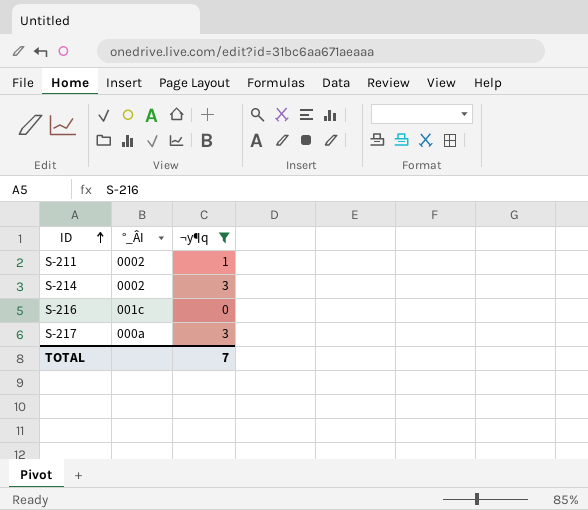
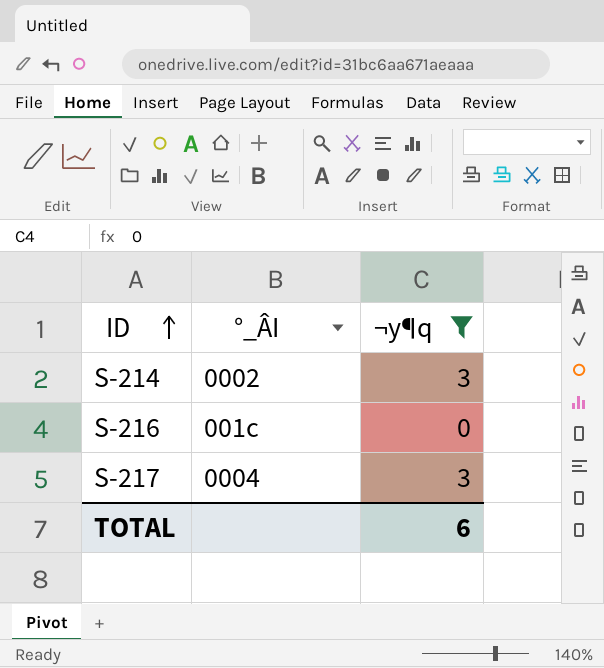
row S-211: 0002 | 1 -> none
S-217 | °_ÂI: 000a -> 0004
TOTAL | ¬y¶q: 7 -> 6

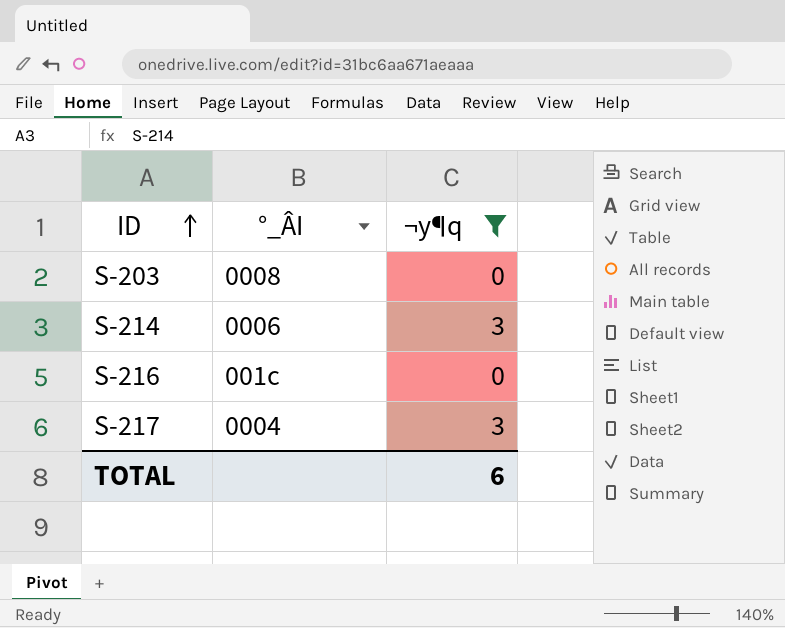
row S-203: none -> 0008 | 0
S-214 | °_ÂI: 0002 -> 0006

